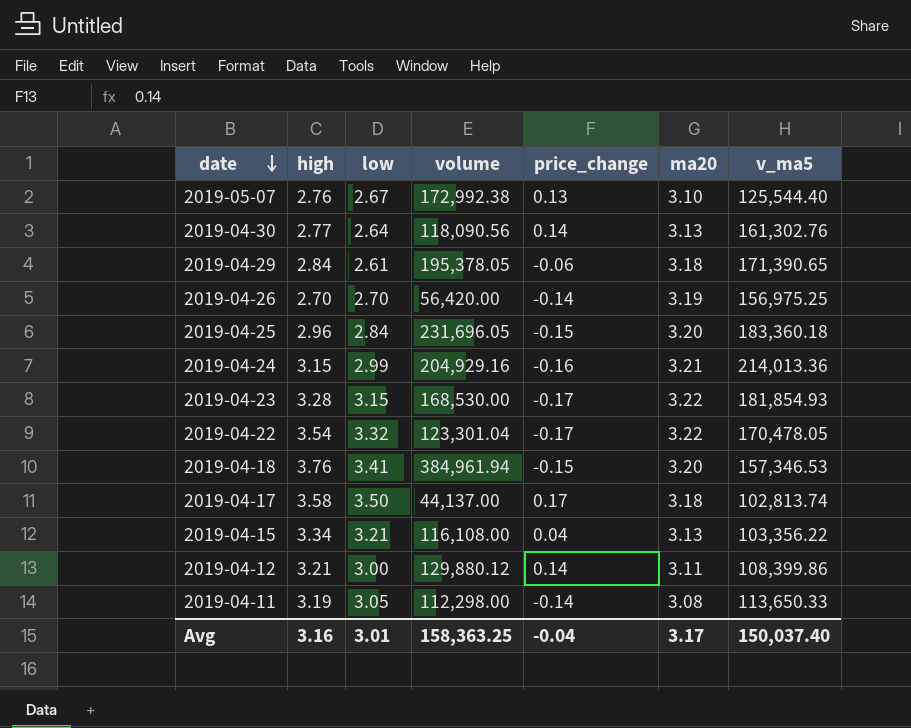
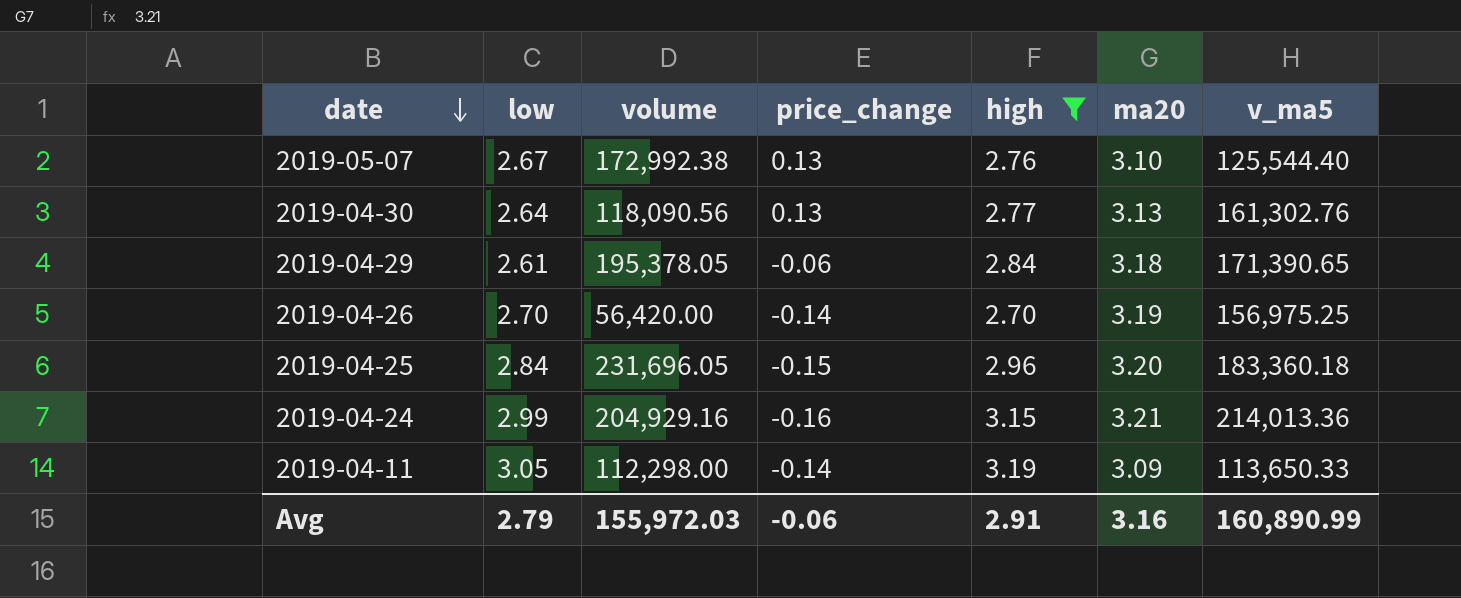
filter: none -> high <= 3.19
column high | position: 2 -> 5
2019-04-30 | price_change: 0.14 -> 0.13
2019-04-11 | ma20: 3.08 -> 3.09
Avg | low: 3.01 -> 2.79
Avg | volume: 158,363.25 -> 155,972.03
Avg | price_change: -0.04 -> -0.06
Avg | high: 3.16 -> 2.91
Avg | ma20: 3.17 -> 3.16
Avg | v_ma5: 150,037.40 -> 160,890.99

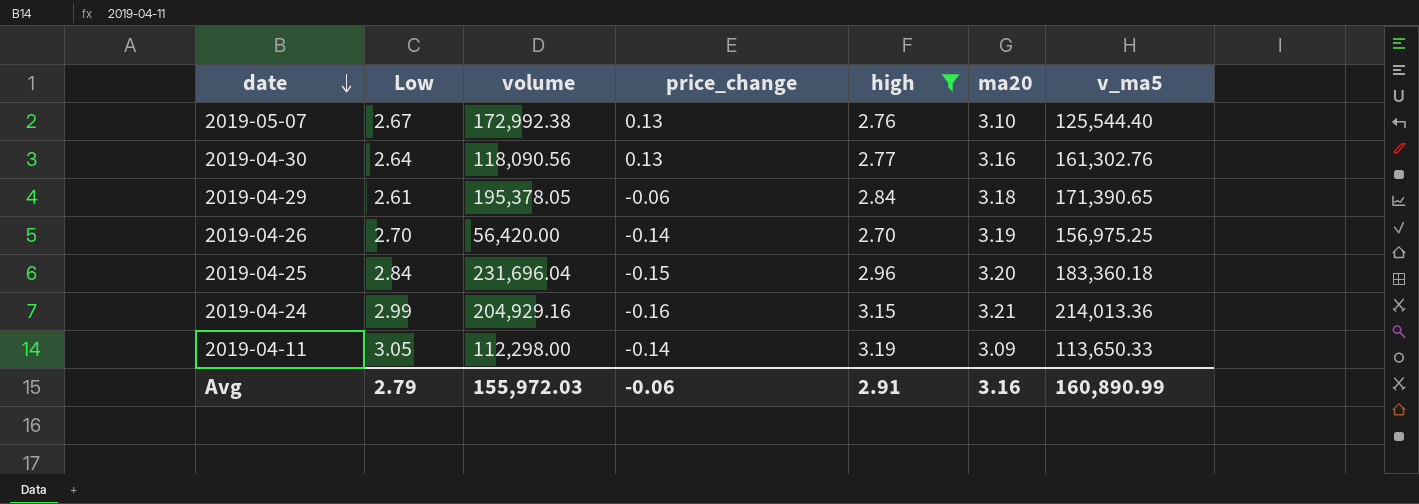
column name: low -> Low
2019-04-30 | ma20: 3.13 -> 3.16
2019-04-25 | volume: 231,696.05 -> 231,696.04

